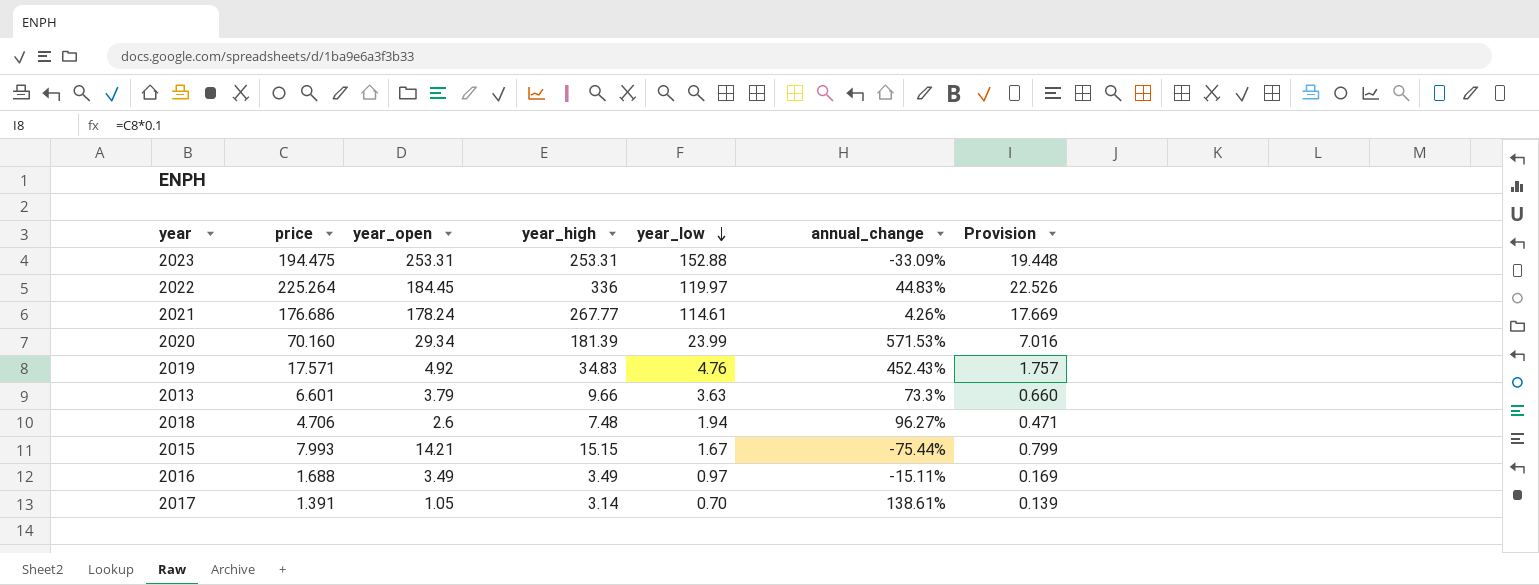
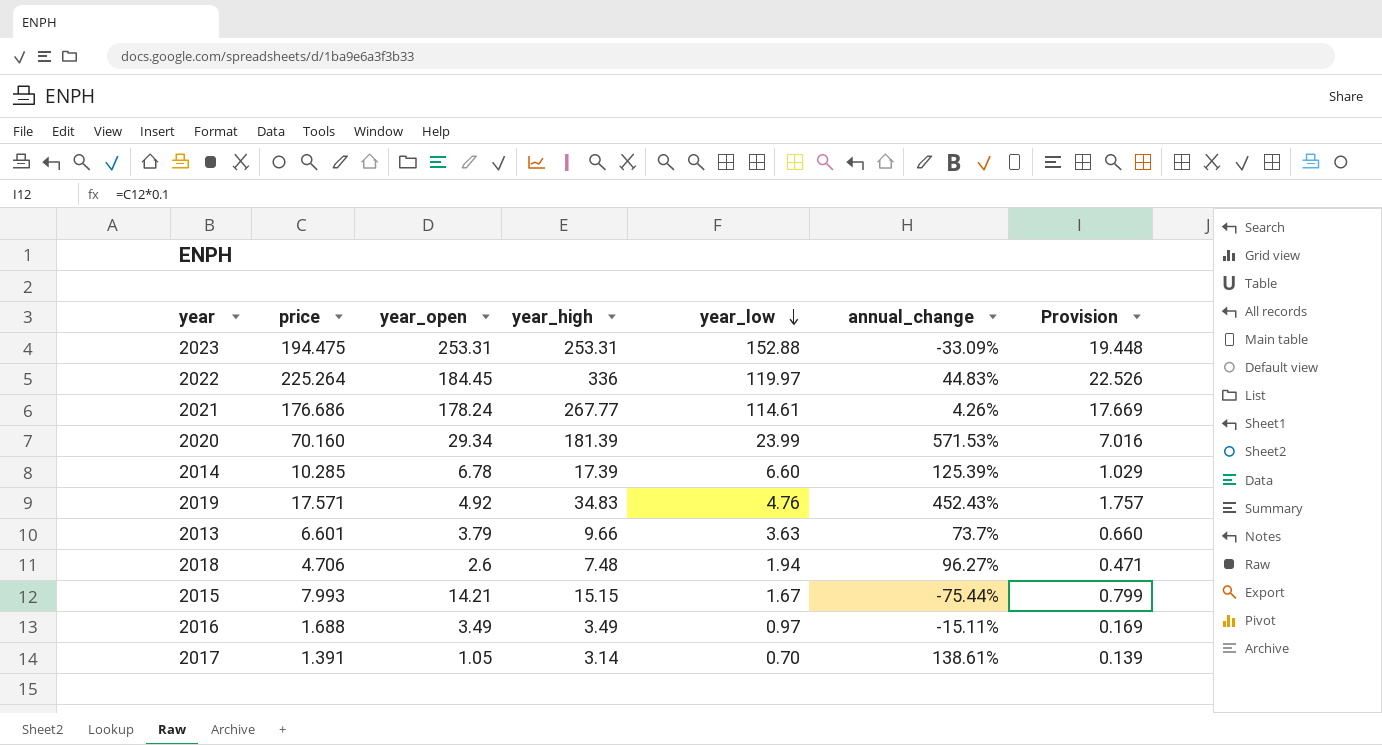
row 2014: none -> 10.285 | 6.78 | 17.39 | 6.60 | 125.39% | 1.029
2013 | annual_change: 73.3% -> 73.7%

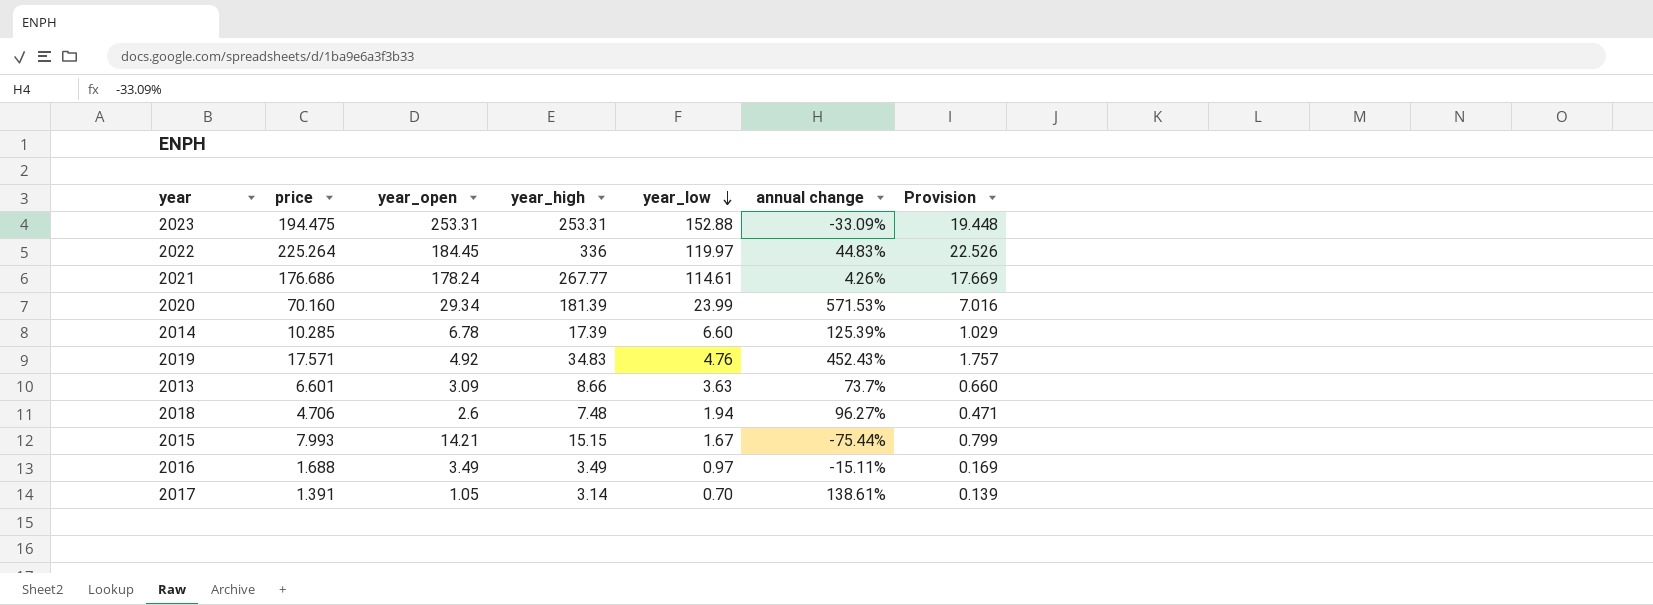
column name: annual_change -> annual change
2013 | year_open: 3.79 -> 3.09
2013 | year_high: 9.66 -> 8.66

